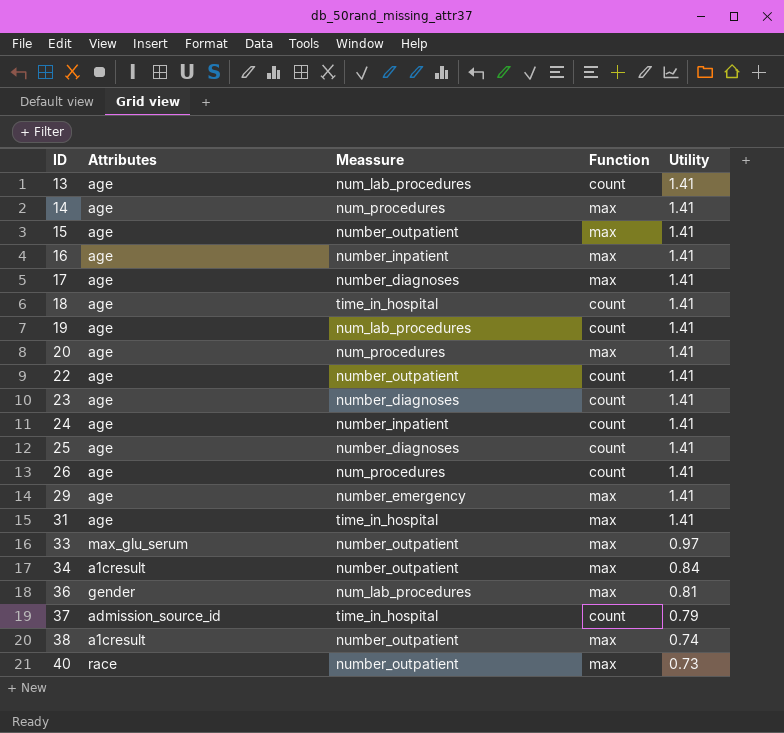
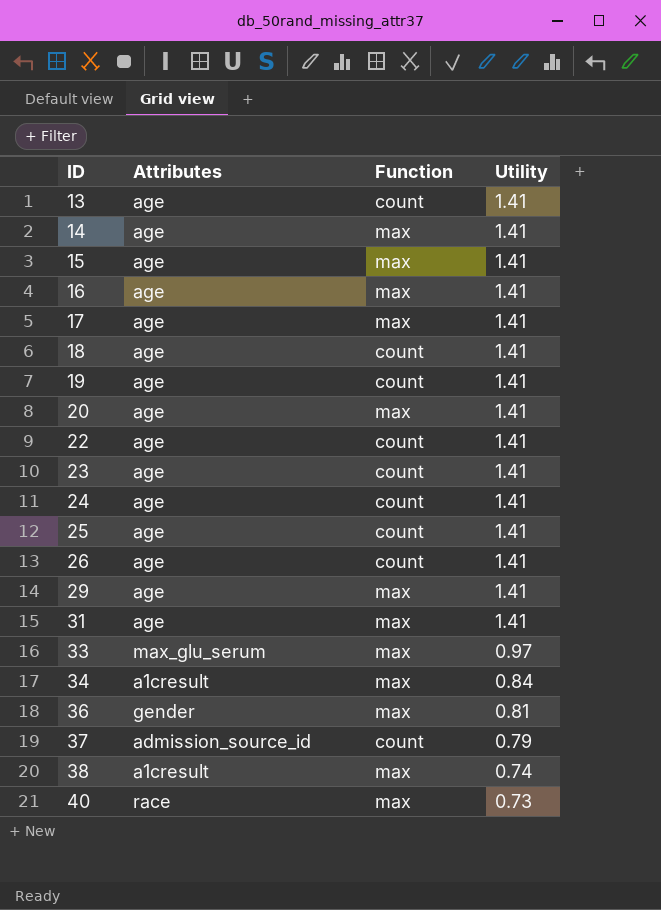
column Meassure | position: 3 -> none

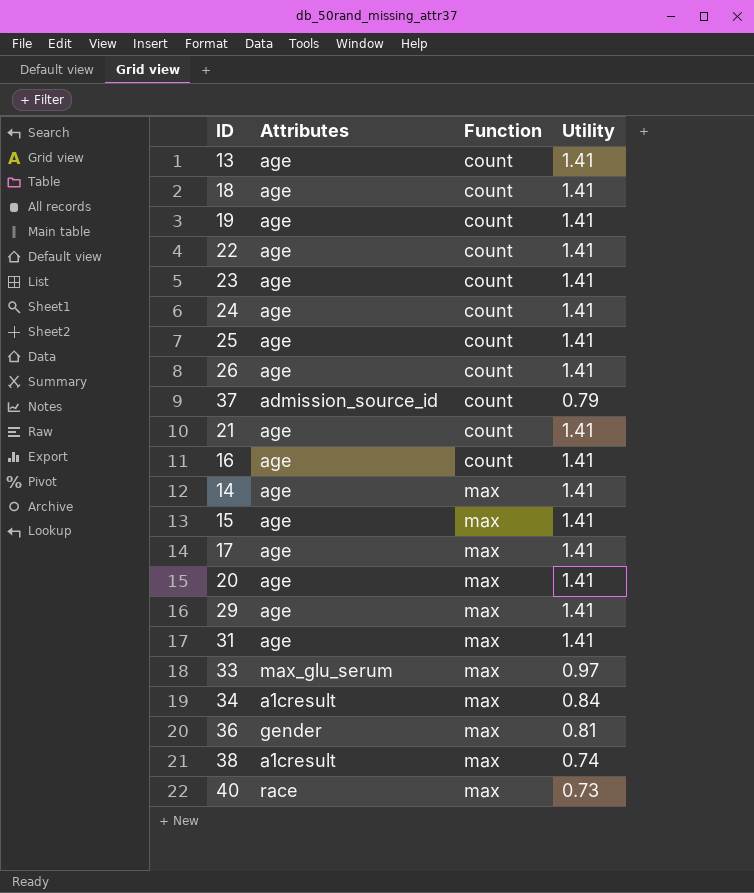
row order: ID ascending -> Function ascending
row 21: none -> age | count | 1.41
16 | Function: max -> count

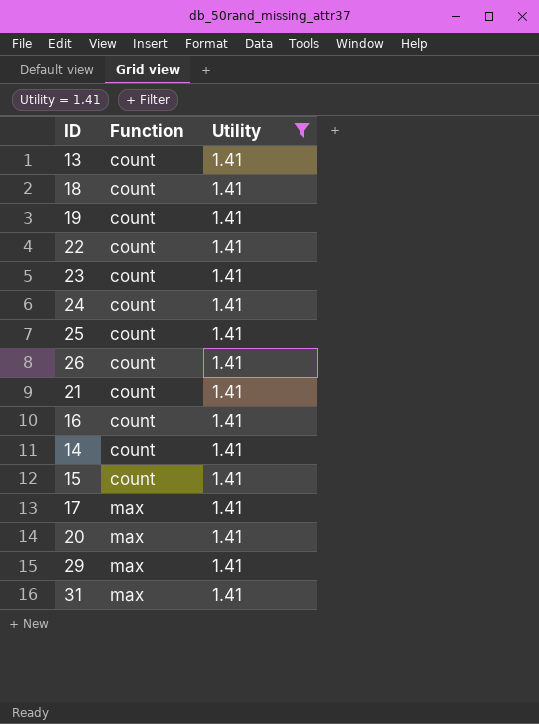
filter: none -> Utility = 1.41
column Attributes | position: 2 -> none
14 | Function: max -> count
15 | Function: max -> count

